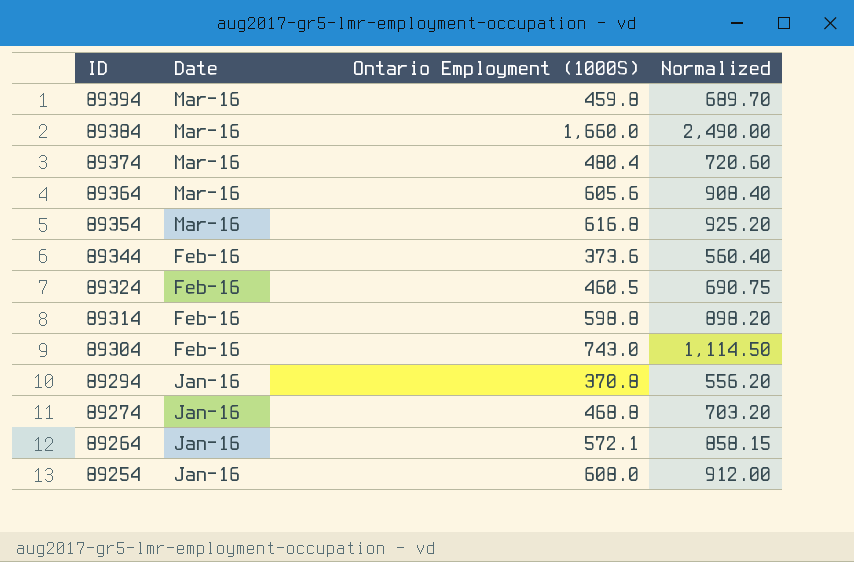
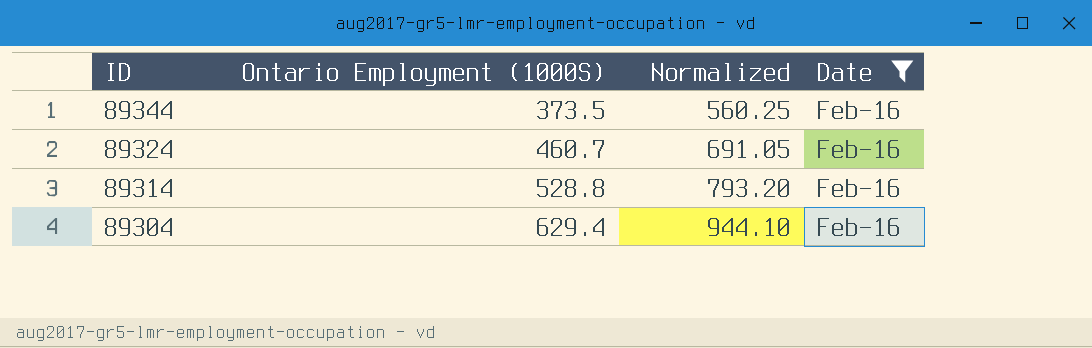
filter: none -> Date = Feb-16
column Date | position: 2 -> 4
89344 | Ontario Employment (1000S): 373.6 -> 373.5
89344 | Normalized: 560.40 -> 560.25
89324 | Ontario Employment (1000S): 460.5 -> 460.7
89324 | Normalized: 690.75 -> 691.05
89314 | Ontario Employment (1000S): 598.8 -> 528.8
89314 | Normalized: 898.20 -> 793.20
89304 | Ontario Employment (1000S): 743.0 -> 629.4
89304 | Normalized: 1,114.50 -> 944.10

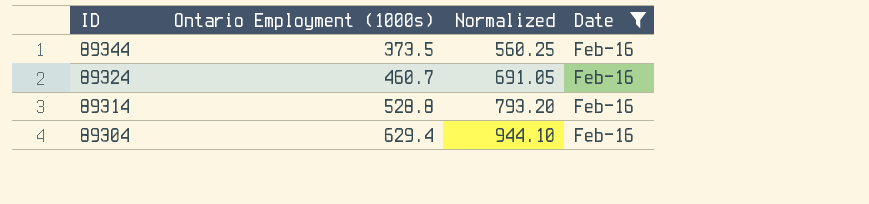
column name: Ontario Employment (1000S) -> Ontario Employment (1000s)

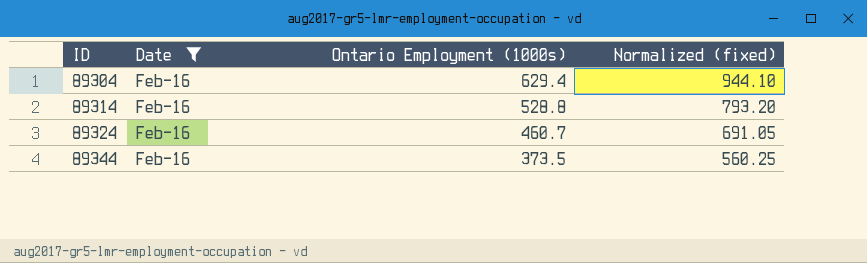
row order: ID descending -> ID ascending
column Date | position: 4 -> 2
column name: Normalized -> Normalized (fixed)

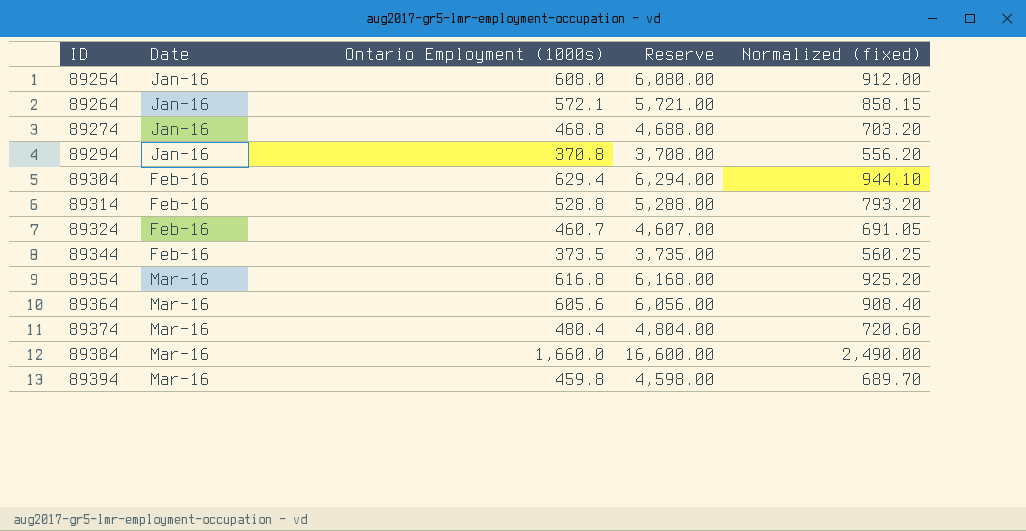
filter: Date = Feb-16 -> none
column Reserve | formula: none -> [Ontario Employment (1000s)] * 10

